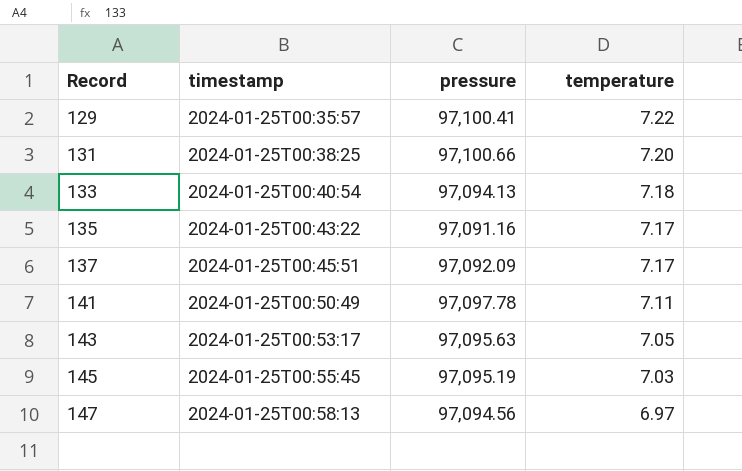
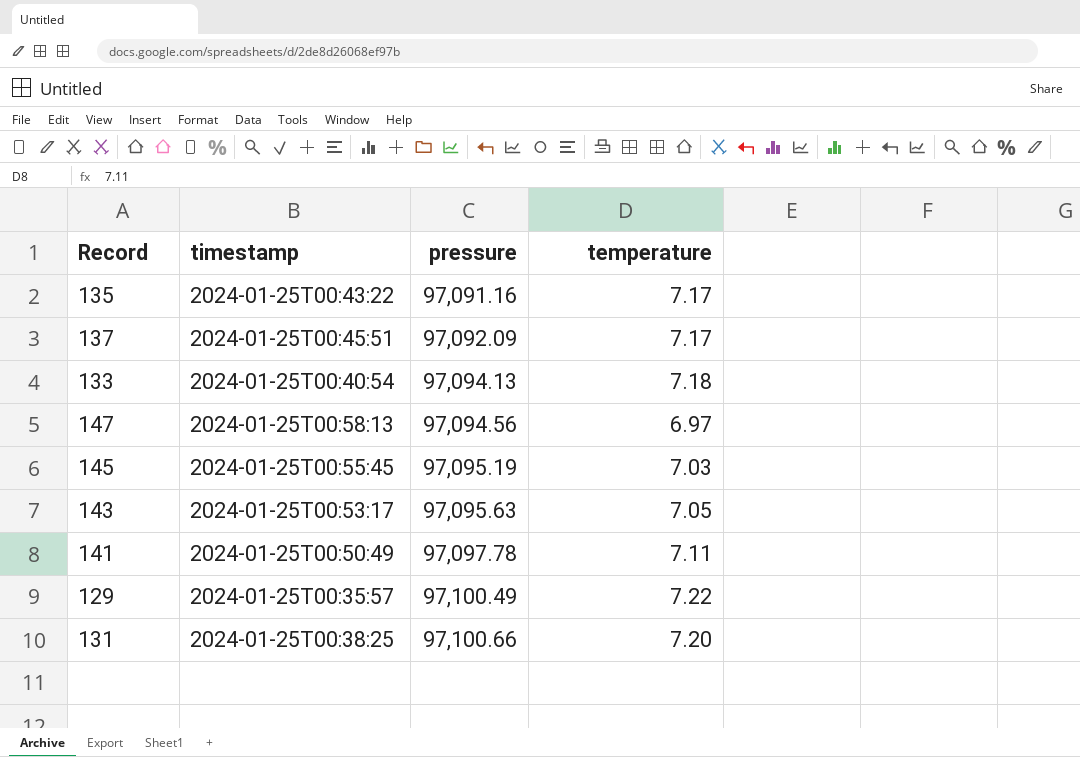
row order: Record ascending -> pressure ascending
129 | pressure: 97,100.41 -> 97,100.49

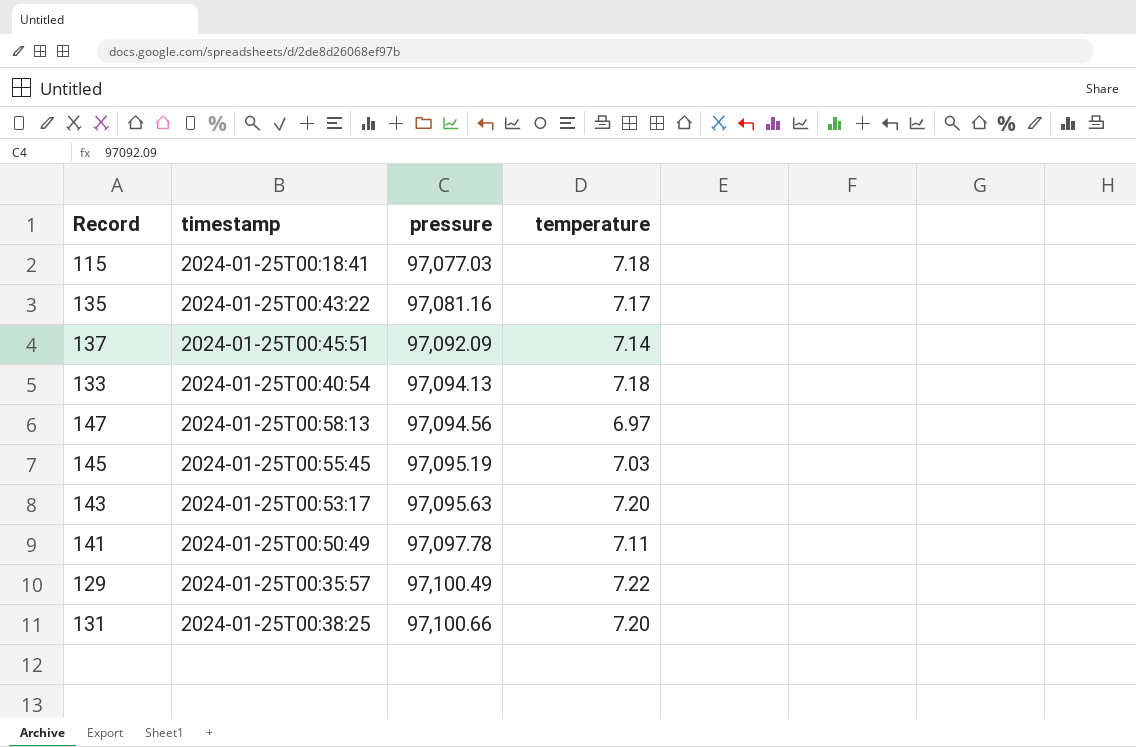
row 115: none -> 2024-01-25T00:18:41 | 97,077.03 | 7.18
135 | pressure: 97,091.16 -> 97,081.16
137 | temperature: 7.17 -> 7.14
143 | temperature: 7.05 -> 7.20

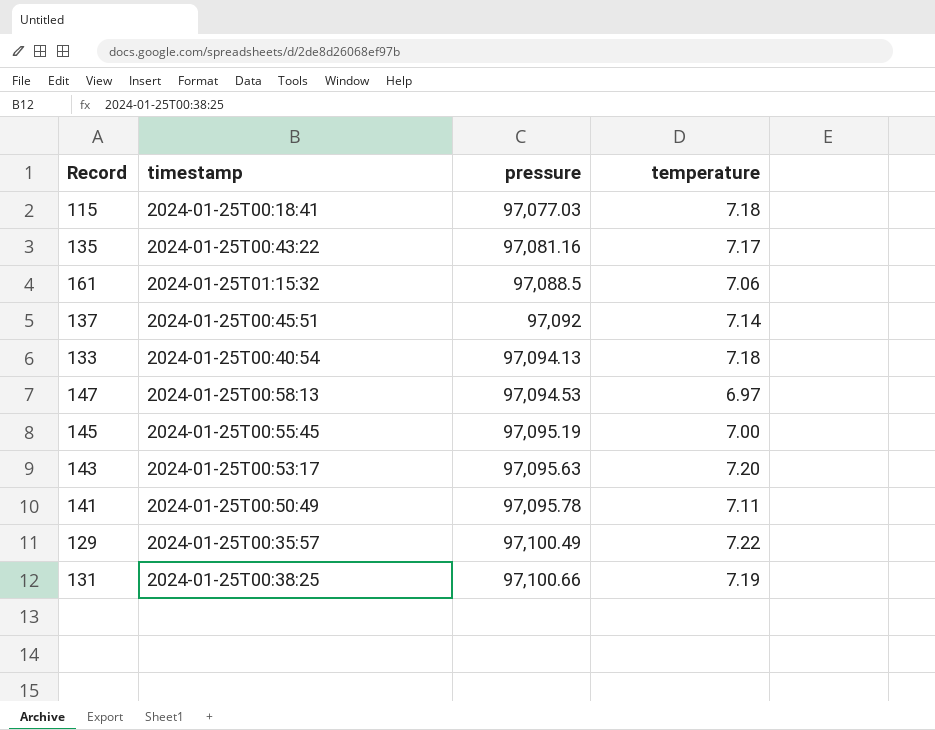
row 161: none -> 2024-01-25T01:15:32 | 97,088.5 | 7.06
137 | pressure: 97,092.09 -> 97,092
147 | pressure: 97,094.56 -> 97,094.53
145 | temperature: 7.03 -> 7.00
141 | pressure: 97,097.78 -> 97,095.78
131 | temperature: 7.20 -> 7.19

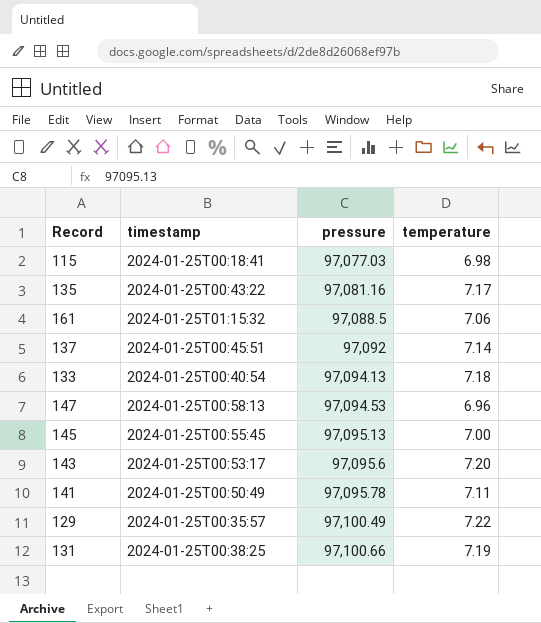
115 | temperature: 7.18 -> 6.98
147 | temperature: 6.97 -> 6.96
145 | pressure: 97,095.19 -> 97,095.13
143 | pressure: 97,095.63 -> 97,095.6

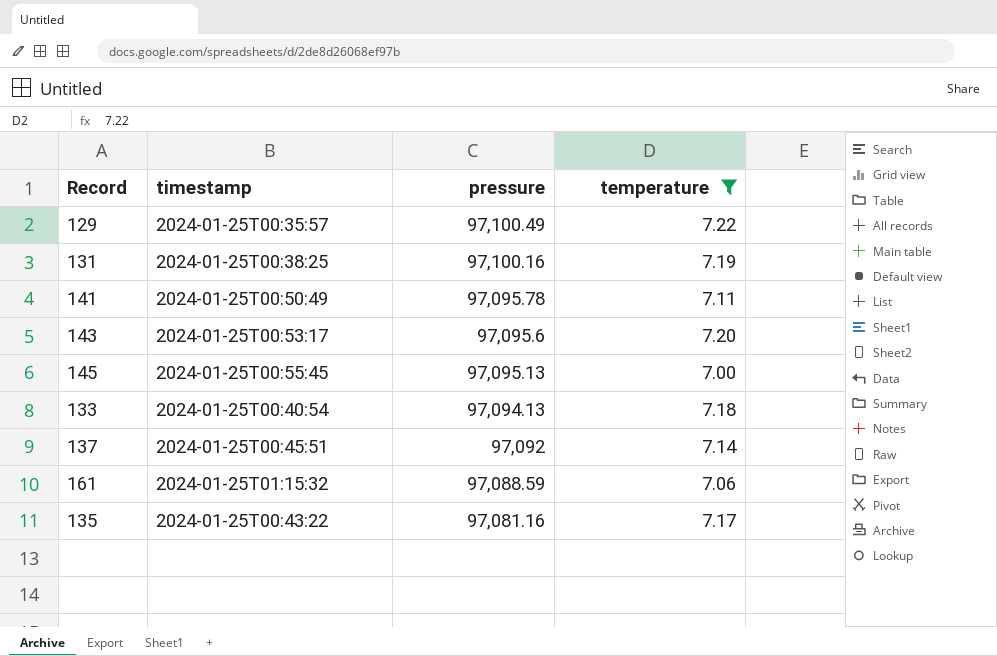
filter: none -> temperature >= 7.00
row order: pressure ascending -> pressure descending
131 | pressure: 97,100.66 -> 97,100.16
161 | pressure: 97,088.5 -> 97,088.59

